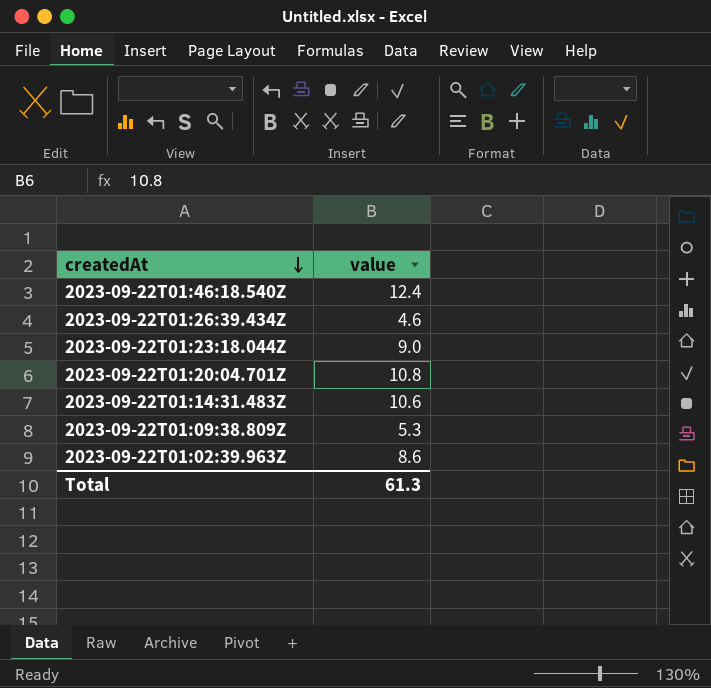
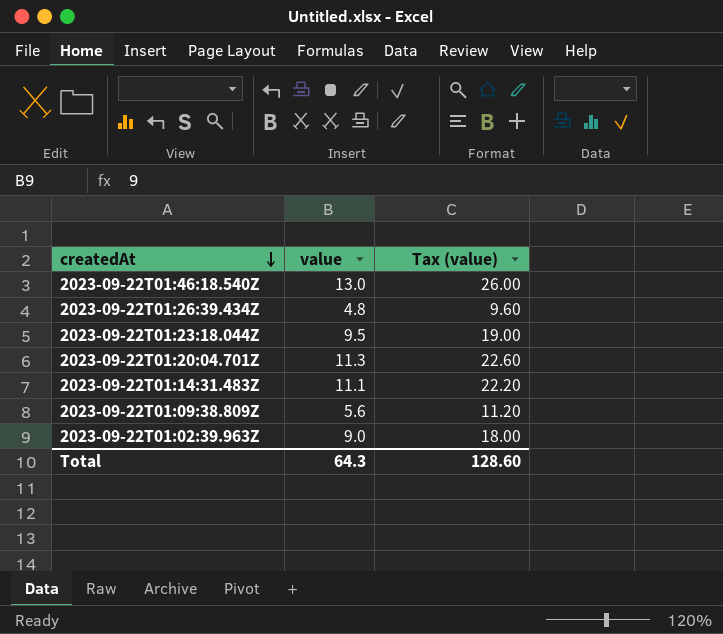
column Tax (value) | formula: none -> [value] * 2
2023-09-22T01:46:18.540Z | value: 12.4 -> 13.0
2023-09-22T01:26:39.434Z | value: 4.6 -> 4.8
2023-09-22T01:23:18.044Z | value: 9.0 -> 9.5
2023-09-22T01:20:04.701Z | value: 10.8 -> 11.3
2023-09-22T01:14:31.483Z | value: 10.6 -> 11.1
2023-09-22T01:09:38.809Z | value: 5.3 -> 5.6
2023-09-22T01:02:39.963Z | value: 8.6 -> 9.0
Total | value: 61.3 -> 64.3

